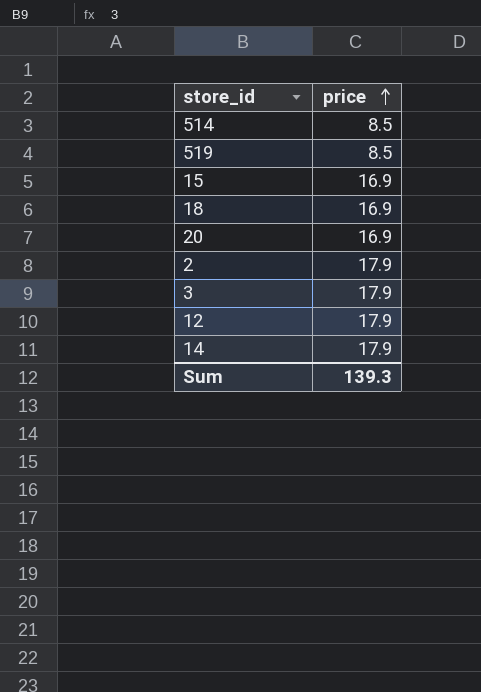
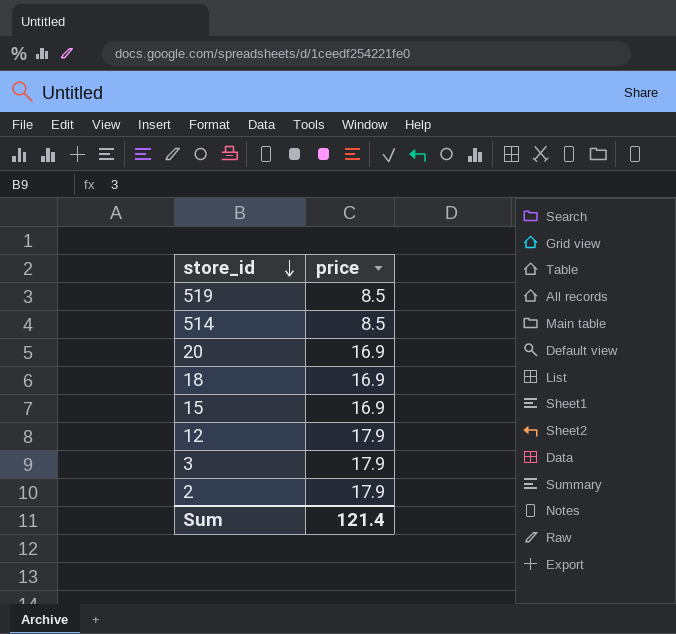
row order: price ascending -> store_id descending
row 14: 17.9 -> none
Sum | price: 139.3 -> 121.4

